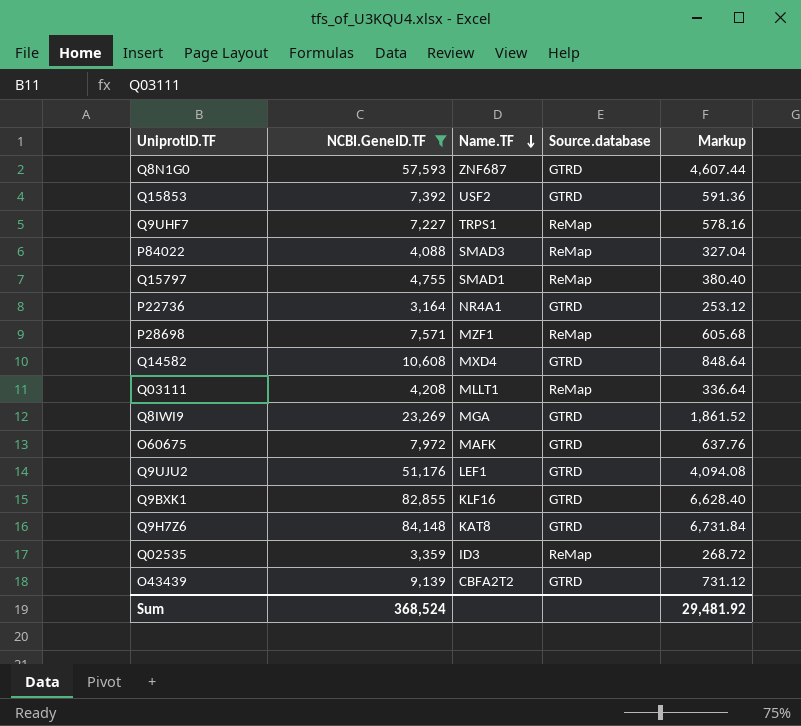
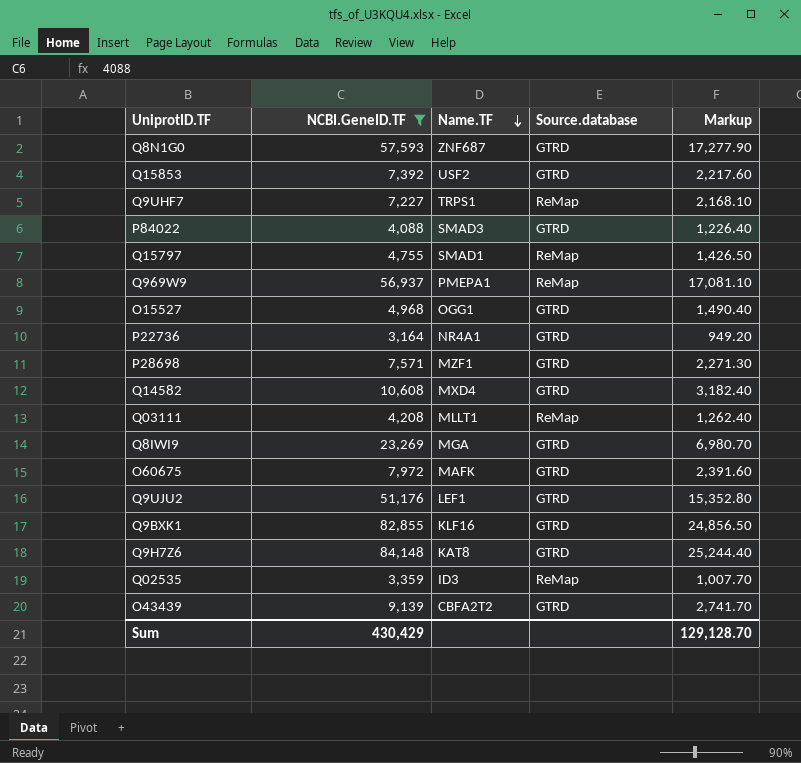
column Markup | formula: [NCBI.GeneID.TF] * 0.08 -> [NCBI.GeneID.TF] * 0.3
P84022 | Source.database: ReMap -> GTRD
row Q969W9: none -> 56,937 | PMEPA1 | ReMap | 17,081.10
row O15527: none -> 4,968 | OGG1 | GTRD | 1,490.40
P28698 | Source.database: ReMap -> GTRD
Sum | NCBI.GeneID.TF: 368,524 -> 430,429
Sum | Markup: 29,481.92 -> 129,128.70

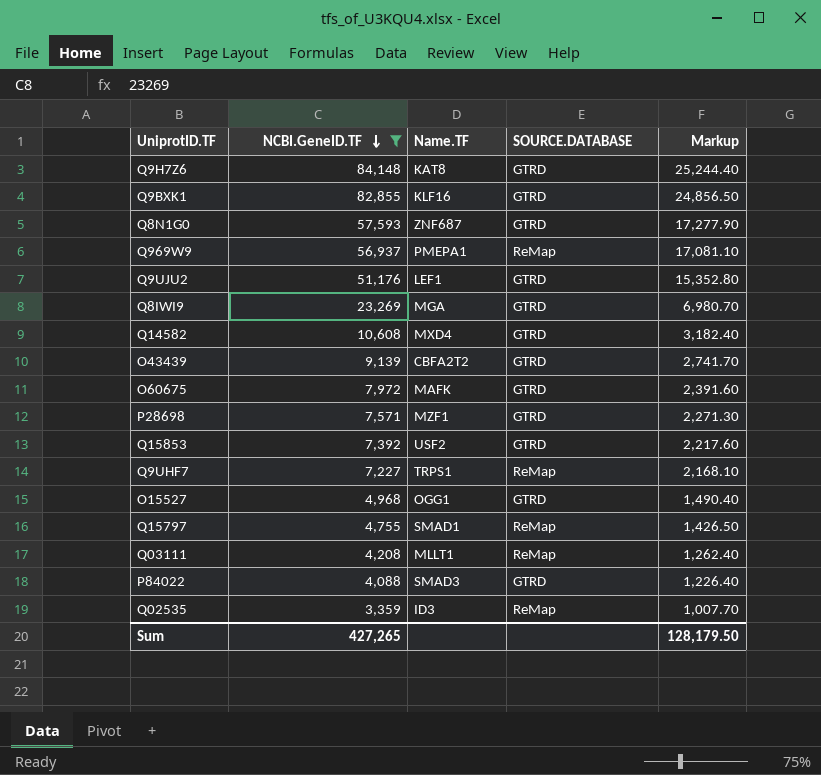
row order: Name.TF descending -> NCBI.GeneID.TF descending
column name: Source.database -> SOURCE.DATABASE
row P22736: 3,164 | NR4A1 | GTRD | 949.20 -> none
Sum | NCBI.GeneID.TF: 430,429 -> 427,265
Sum | Markup: 129,128.70 -> 128,179.50

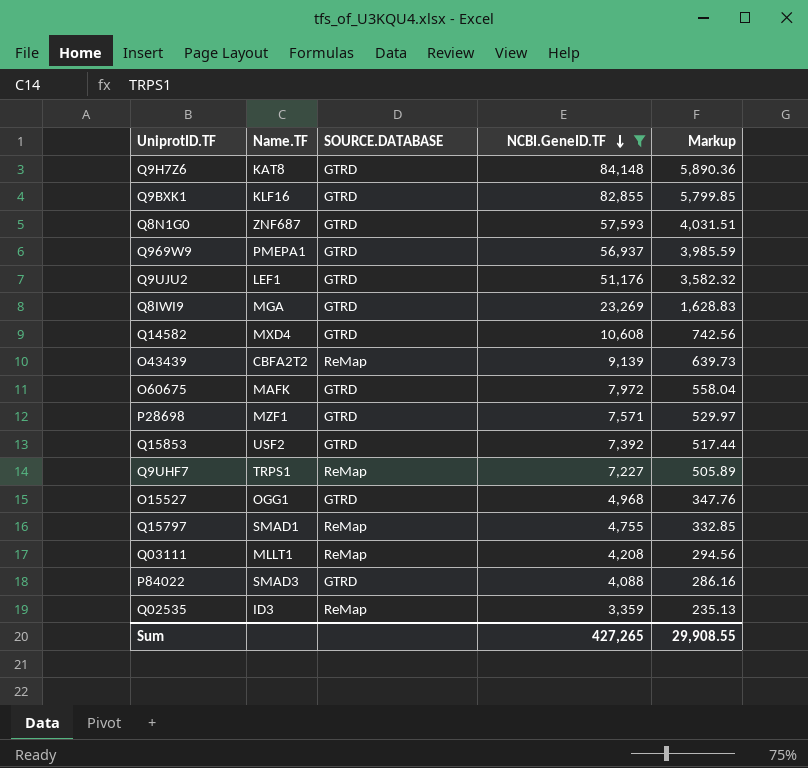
column NCBI.GeneID.TF | position: 2 -> 4
column Markup | formula: [NCBI.GeneID.TF] * 0.3 -> [NCBI.GeneID.TF] * 0.07
Q969W9 | SOURCE.DATABASE: ReMap -> GTRD
O43439 | SOURCE.DATABASE: GTRD -> ReMap
Sum | Markup: 128,179.50 -> 29,908.55

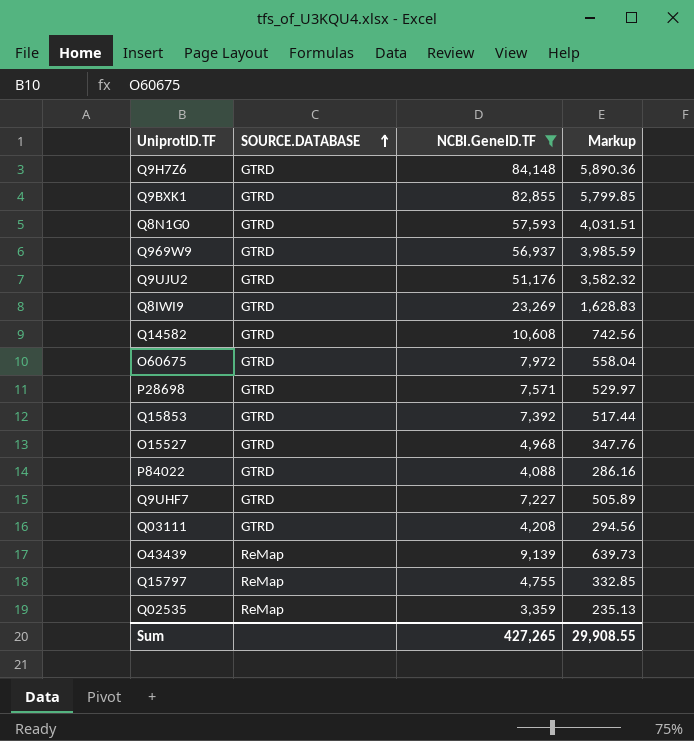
row order: NCBI.GeneID.TF descending -> SOURCE.DATABASE ascending
column Name.TF | position: 2 -> none
Q9UHF7 | SOURCE.DATABASE: ReMap -> GTRD
Q03111 | SOURCE.DATABASE: ReMap -> GTRD

